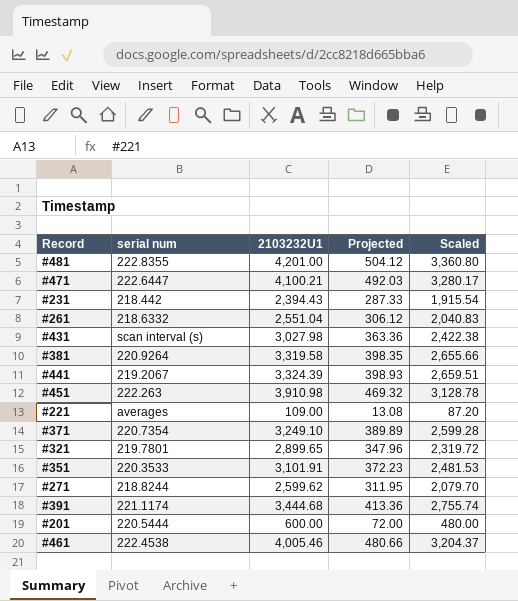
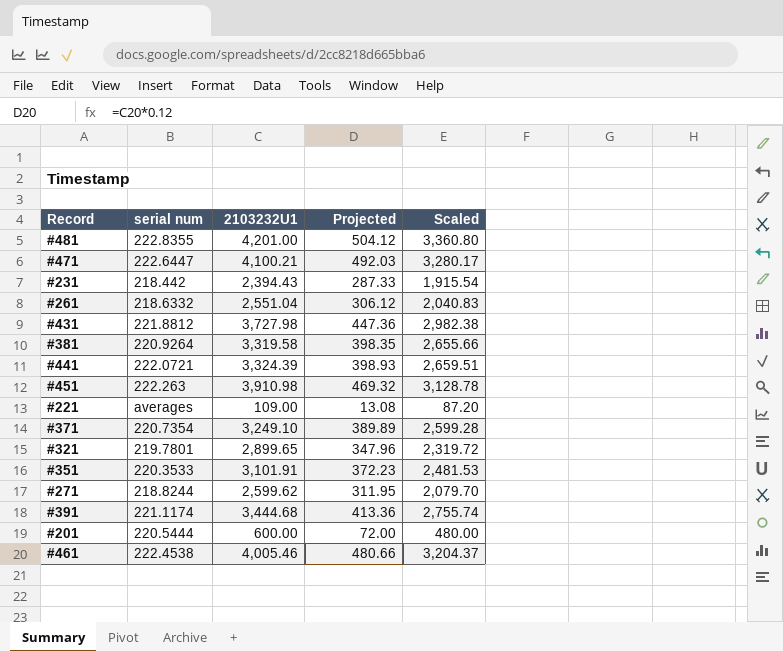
#431 | serial num: scan interval (s) -> 221.8812
#431 | 2103232U1: 3,027.98 -> 3,727.98
#431 | Projected: 363.36 -> 447.36
#431 | Scaled: 2,422.38 -> 2,982.38
#441 | serial num: 219.2067 -> 222.0721

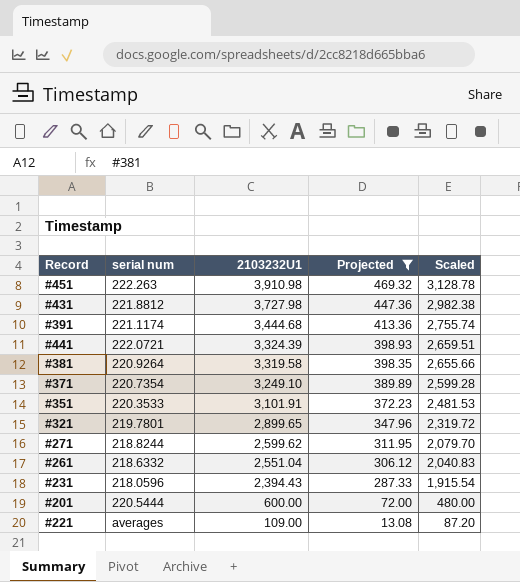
filter: none -> Projected <= 469.32
row order: none -> 2103232U1 descending
#231 | serial num: 218.442 -> 218.0596

